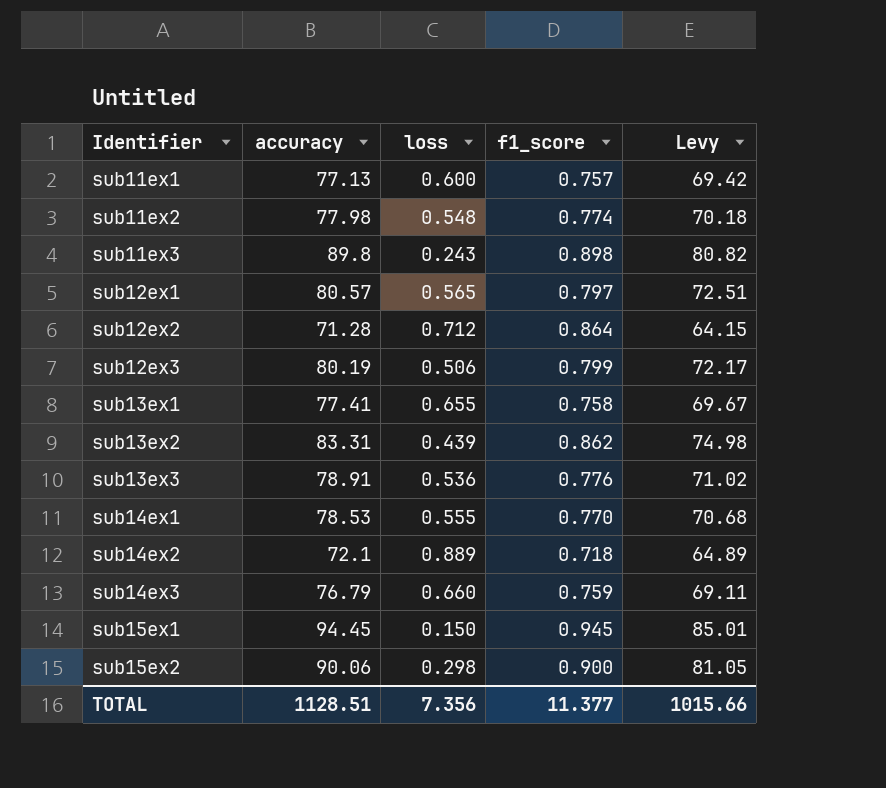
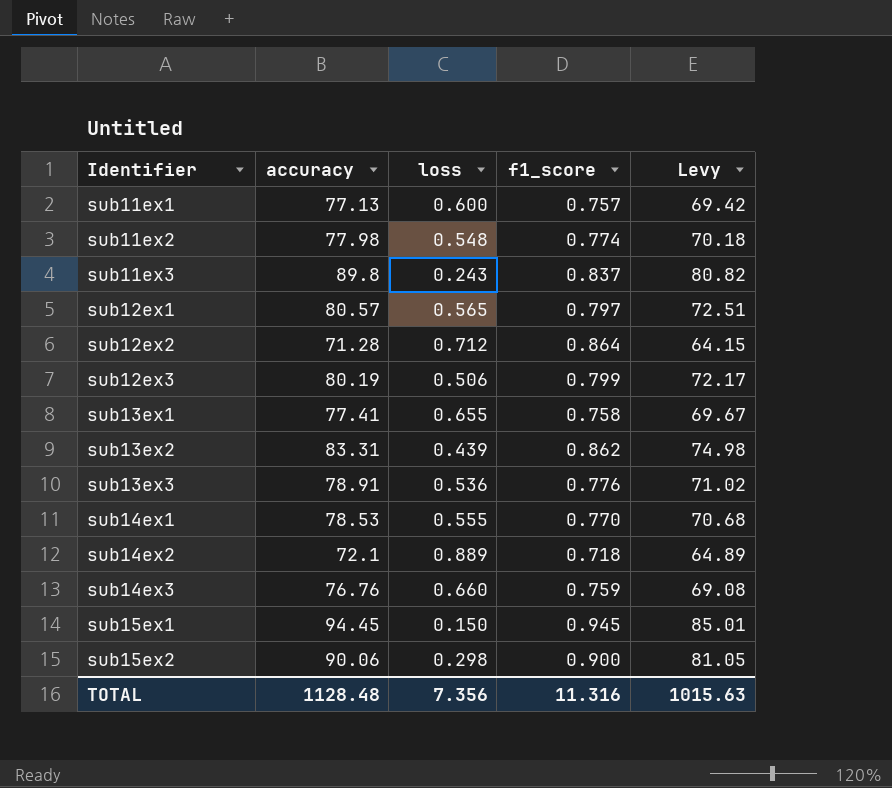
sub11ex3 | f1_score: 0.898 -> 0.837
sub14ex3 | accuracy: 76.79 -> 76.76
sub14ex3 | Levy: 69.11 -> 69.08
TOTAL | accuracy: 1128.51 -> 1128.48
TOTAL | f1_score: 11.377 -> 11.316
TOTAL | Levy: 1015.66 -> 1015.63

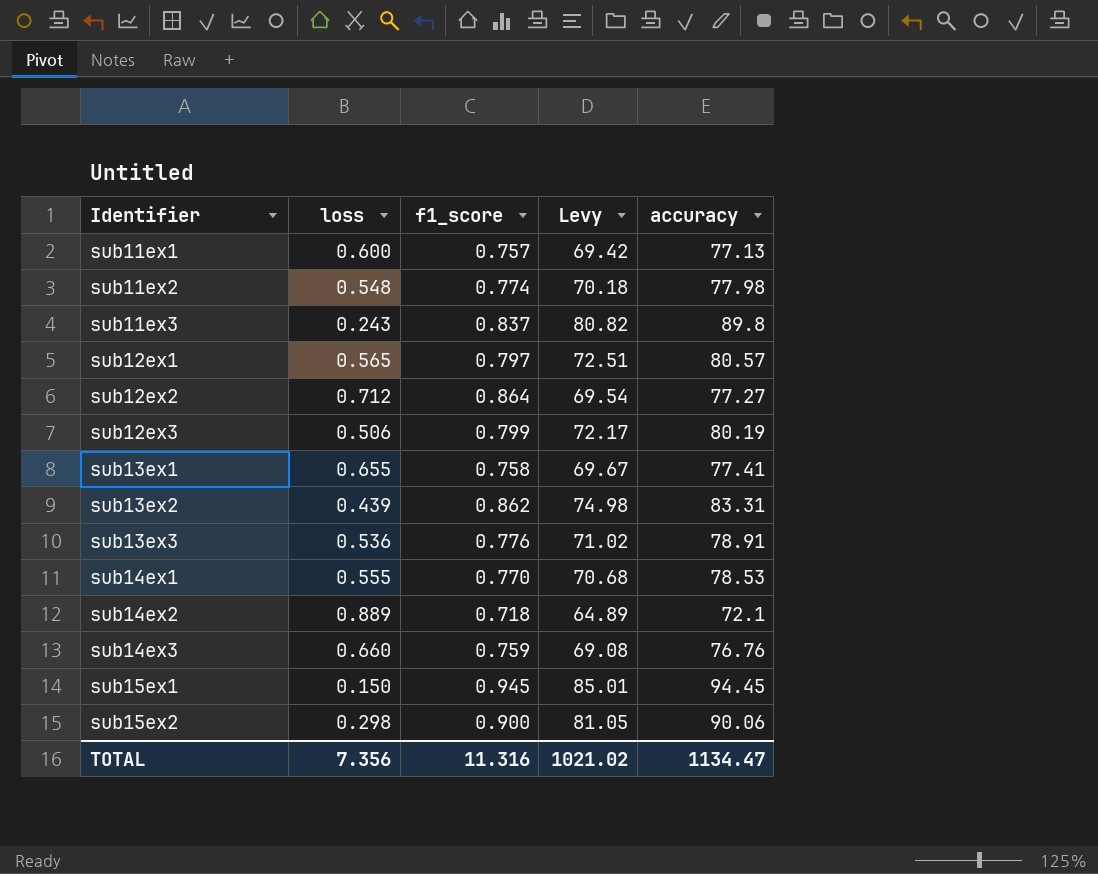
column accuracy | position: 2 -> 5
sub12ex2 | Levy: 64.15 -> 69.54
sub12ex2 | accuracy: 71.28 -> 77.27
TOTAL | Levy: 1015.63 -> 1021.02
TOTAL | accuracy: 1128.48 -> 1134.47

